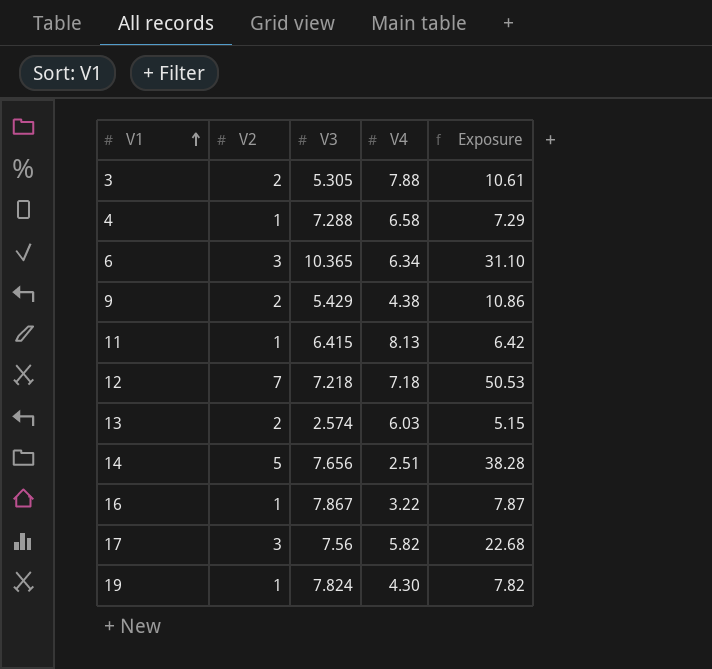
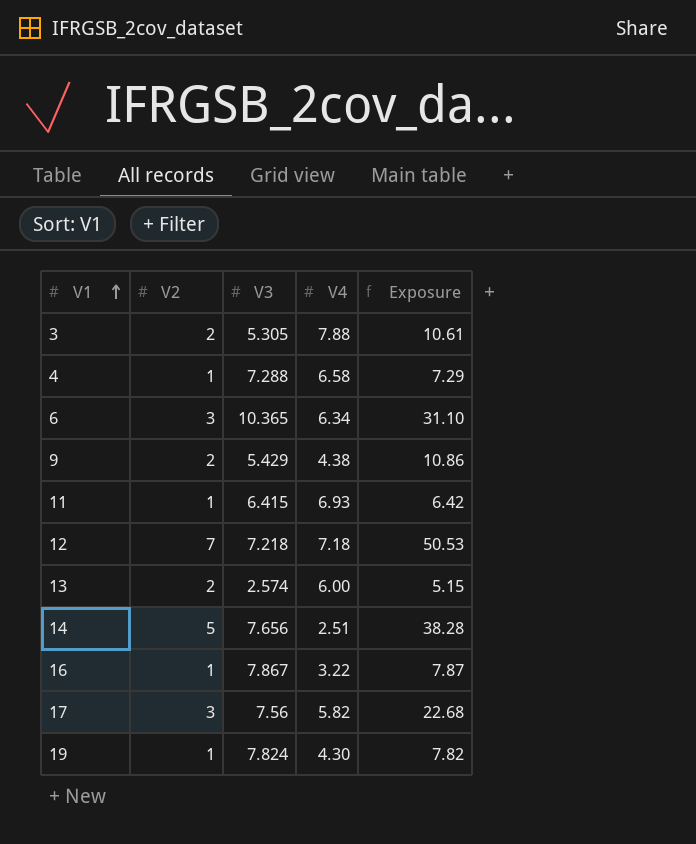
11 | V4: 8.13 -> 6.93
13 | V4: 6.03 -> 6.00

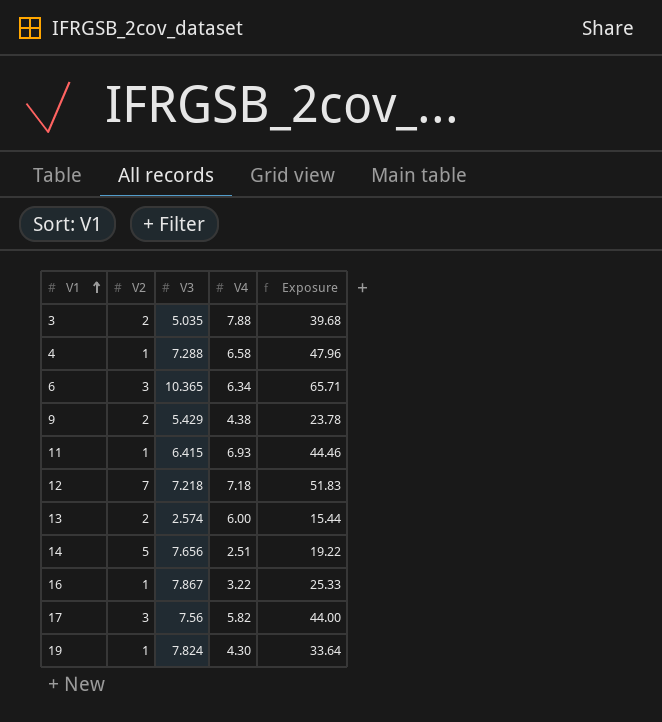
column Exposure | formula: [V2] * [V3] -> [V3] * [V4]
3 | V3: 5.305 -> 5.035

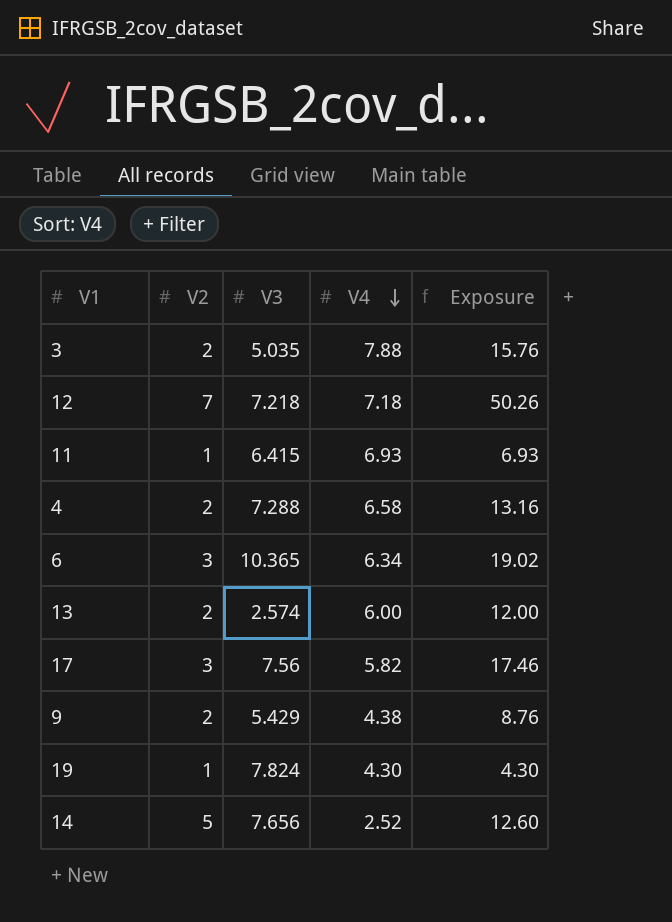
row order: V1 ascending -> V4 descending
column Exposure | formula: [V3] * [V4] -> [V2] * [V4]
row 16: 1 | 7.867 | 3.22 | 25.33 -> none
4 | V2: 1 -> 2
14 | V4: 2.51 -> 2.52

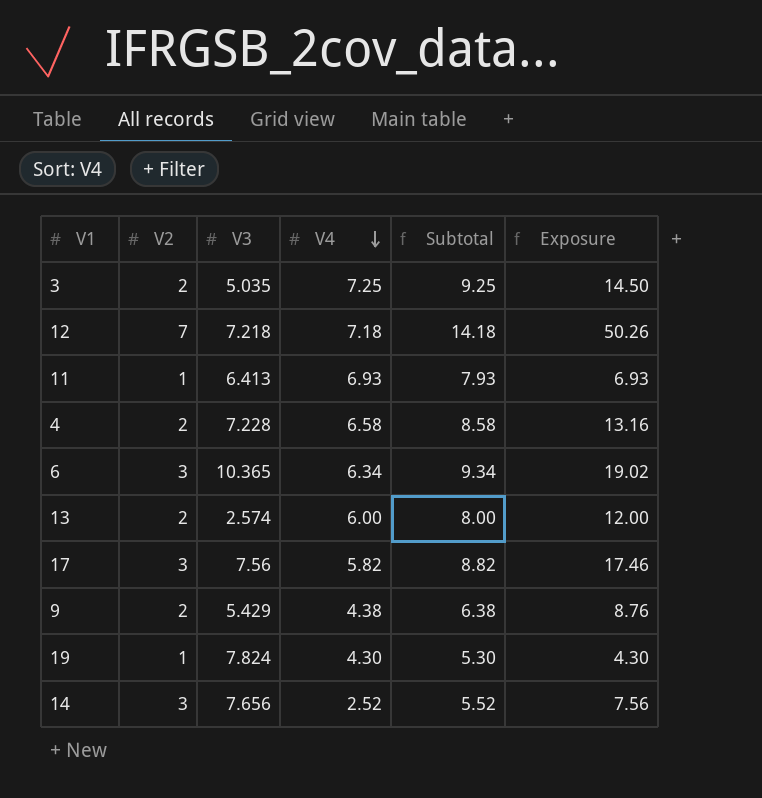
column Subtotal | formula: none -> [V2] + [V4]
3 | V4: 7.88 -> 7.25
3 | Exposure: 15.76 -> 14.50
11 | V3: 6.415 -> 6.413
4 | V3: 7.288 -> 7.228
14 | V2: 5 -> 3
14 | Exposure: 12.60 -> 7.56

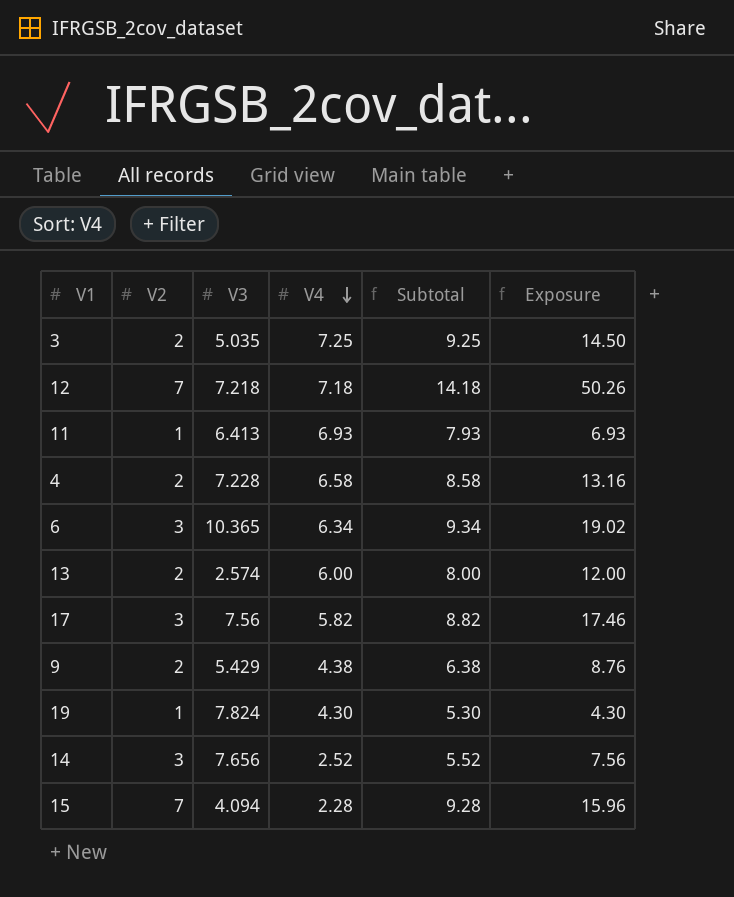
row 15: none -> 7 | 4.094 | 2.28 | 9.28 | 15.96

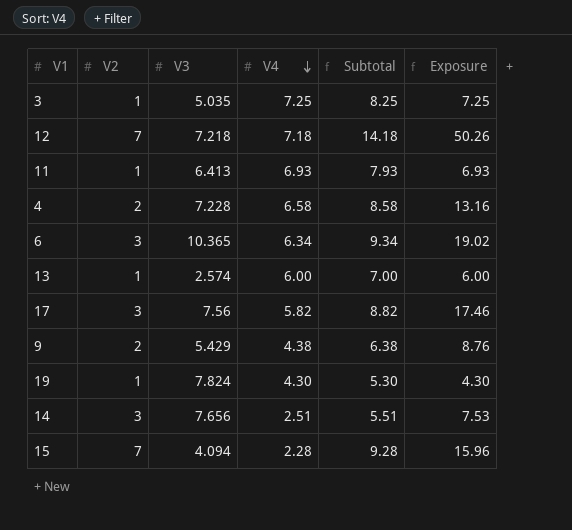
3 | V2: 2 -> 1
3 | Subtotal: 9.25 -> 8.25
3 | Exposure: 14.50 -> 7.25
13 | V2: 2 -> 1
13 | Subtotal: 8.00 -> 7.00
13 | Exposure: 12.00 -> 6.00
14 | V4: 2.52 -> 2.51
14 | Subtotal: 5.52 -> 5.51
14 | Exposure: 7.56 -> 7.53

